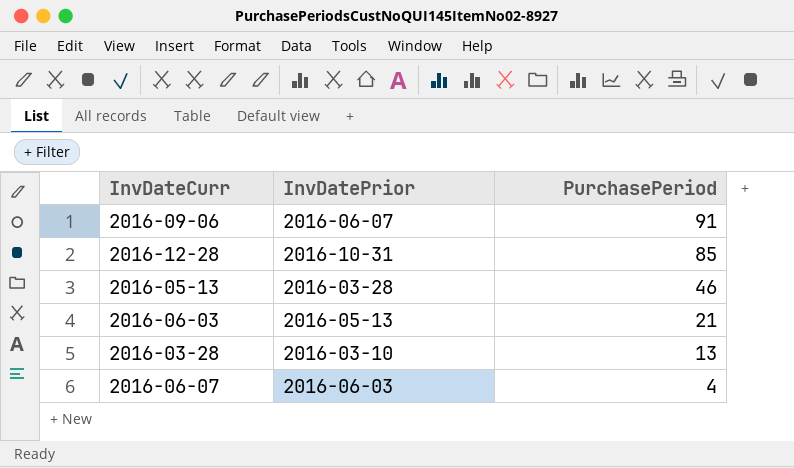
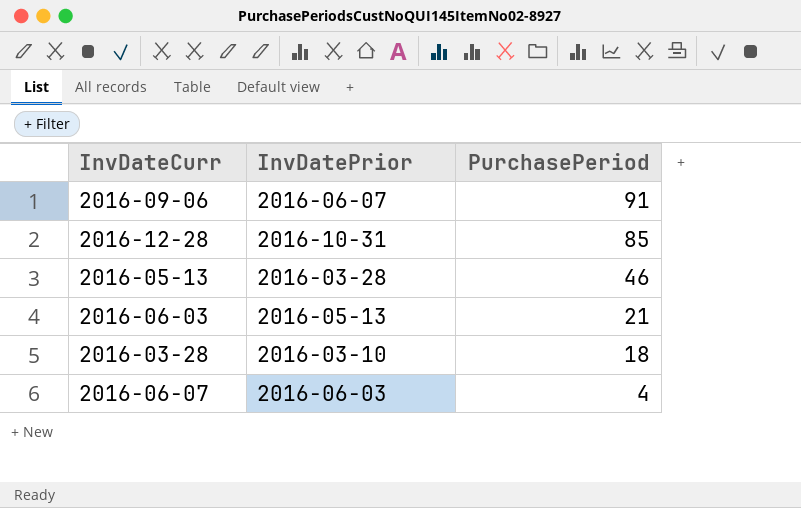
2016-03-28 | PurchasePeriod: 13 -> 18

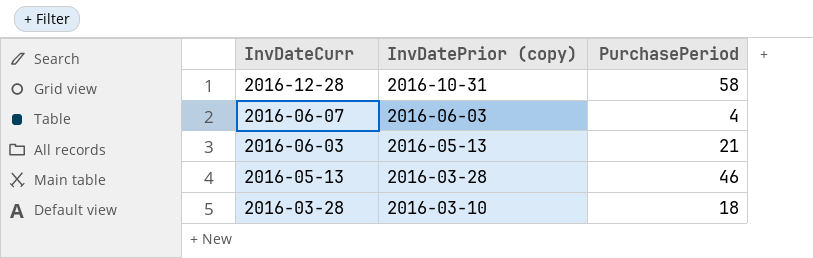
row order: PurchasePeriod descending -> InvDateCurr descending
column name: InvDatePrior -> InvDatePrior (copy)
row 2016-09-06: 2016-06-07 | 91 -> none
2016-12-28 | PurchasePeriod: 85 -> 58

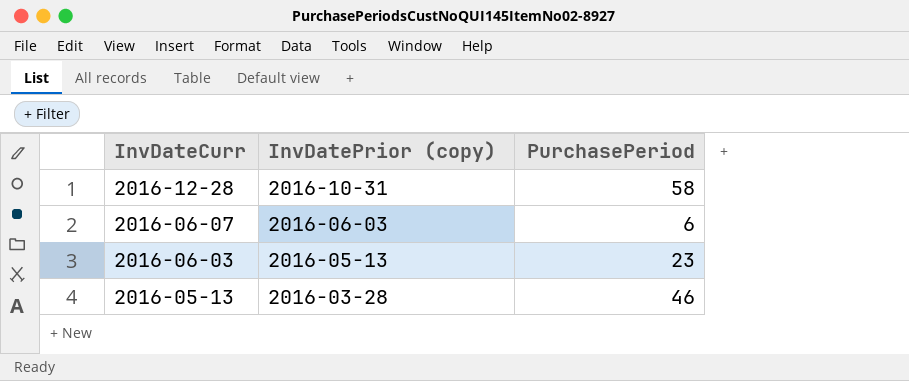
row 2016-03-28: 2016-03-10 | 18 -> none
2016-06-07 | PurchasePeriod: 4 -> 6
2016-06-03 | PurchasePeriod: 21 -> 23

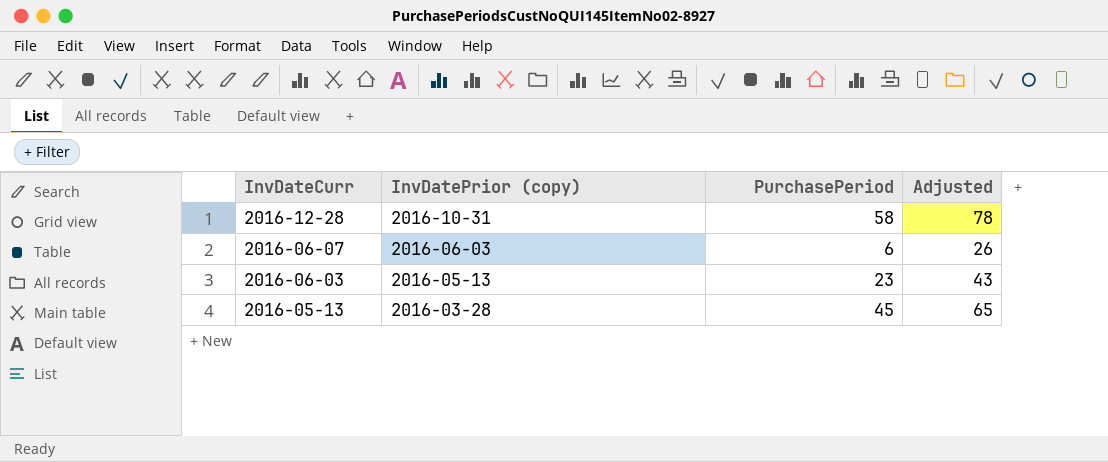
column Adjusted | formula: none -> [PurchasePeriod] + 20
2016-05-13 | PurchasePeriod: 46 -> 45

